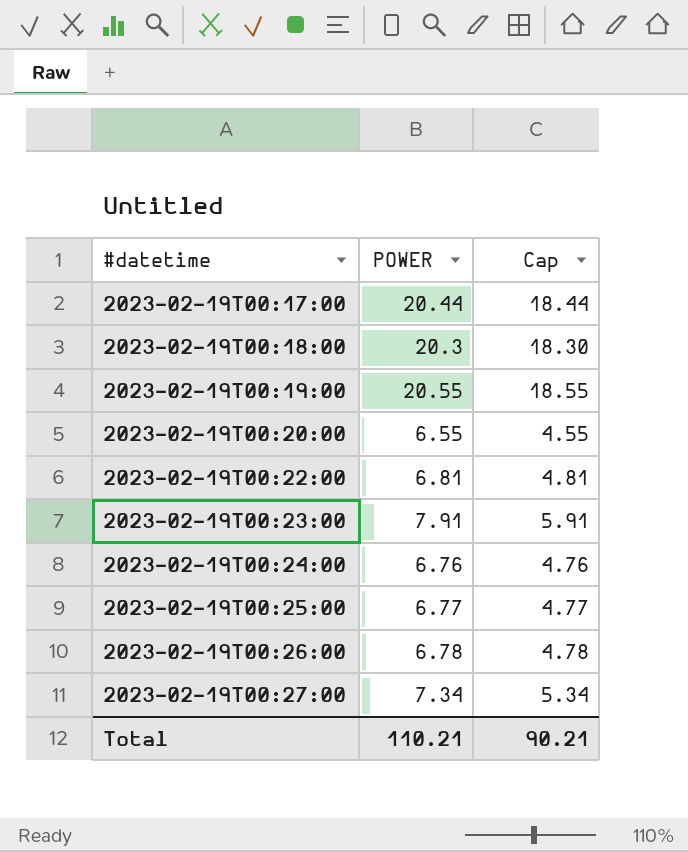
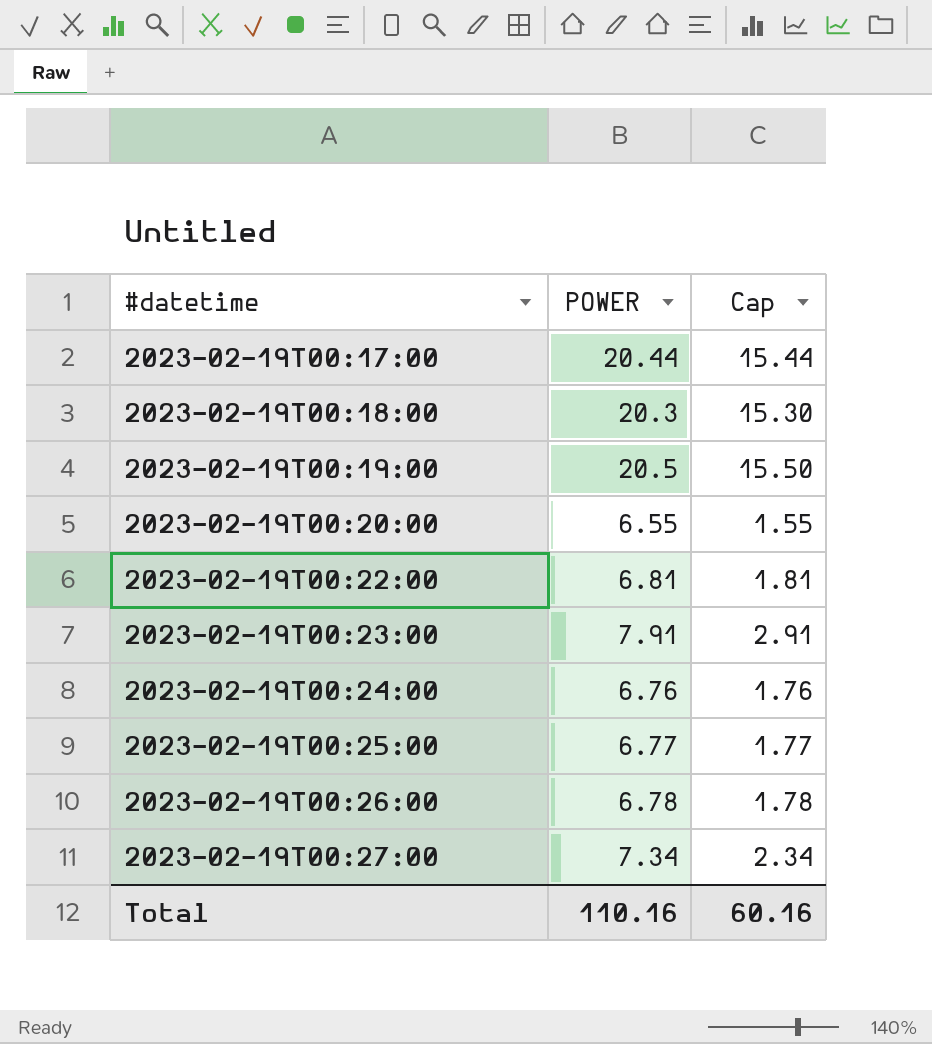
column Cap | formula: [POWER] - 2 -> [POWER] - 5
2023-02-19T00:19:00 | POWER: 20.55 -> 20.5
Total | POWER: 110.21 -> 110.16
Total | Cap: 90.21 -> 60.16

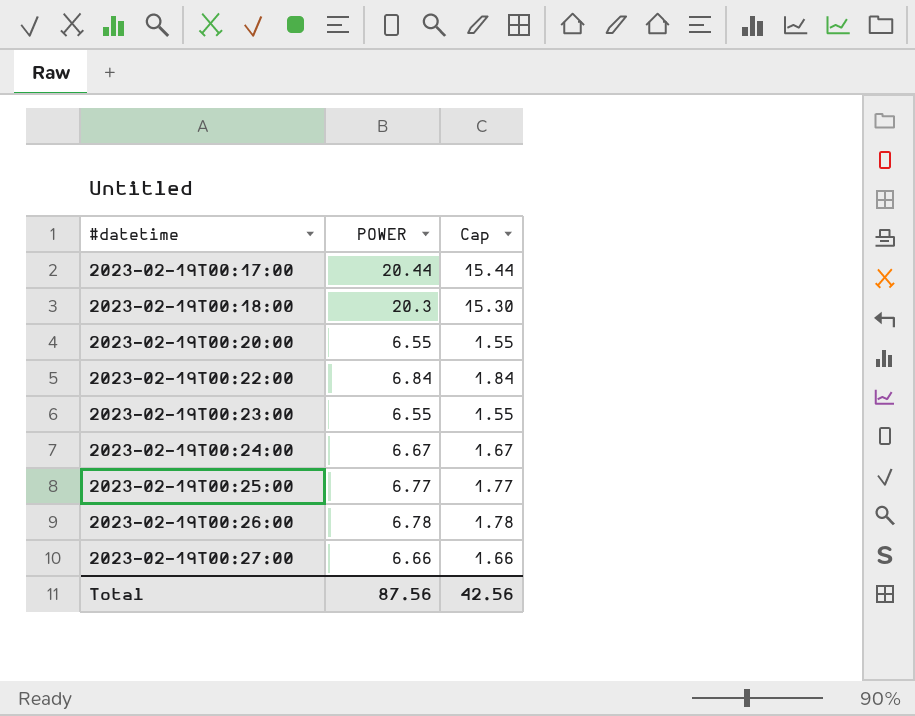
row 2023-02-19T00:19:00: 20.5 | 15.50 -> none
2023-02-19T00:22:00 | POWER: 6.81 -> 6.84
2023-02-19T00:22:00 | Cap: 1.81 -> 1.84
2023-02-19T00:23:00 | POWER: 7.91 -> 6.55
2023-02-19T00:23:00 | Cap: 2.91 -> 1.55
2023-02-19T00:24:00 | POWER: 6.76 -> 6.67
2023-02-19T00:24:00 | Cap: 1.76 -> 1.67
2023-02-19T00:27:00 | POWER: 7.34 -> 6.66
2023-02-19T00:27:00 | Cap: 2.34 -> 1.66
Total | POWER: 110.16 -> 87.56
Total | Cap: 60.16 -> 42.56

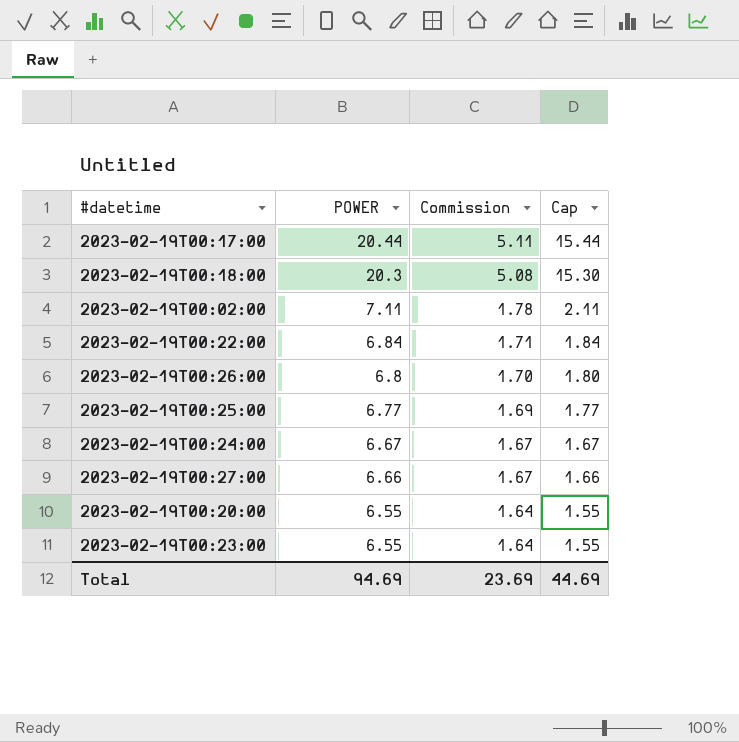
row order: #datetime ascending -> POWER descending
column Commission | formula: none -> [POWER] * 0.25
row 2023-02-19T00:02:00: none -> 7.11 | 1.78 | 2.11
2023-02-19T00:26:00 | POWER: 6.78 -> 6.8
2023-02-19T00:26:00 | Cap: 1.78 -> 1.80
Total | POWER: 87.56 -> 94.69
Total | Cap: 42.56 -> 44.69

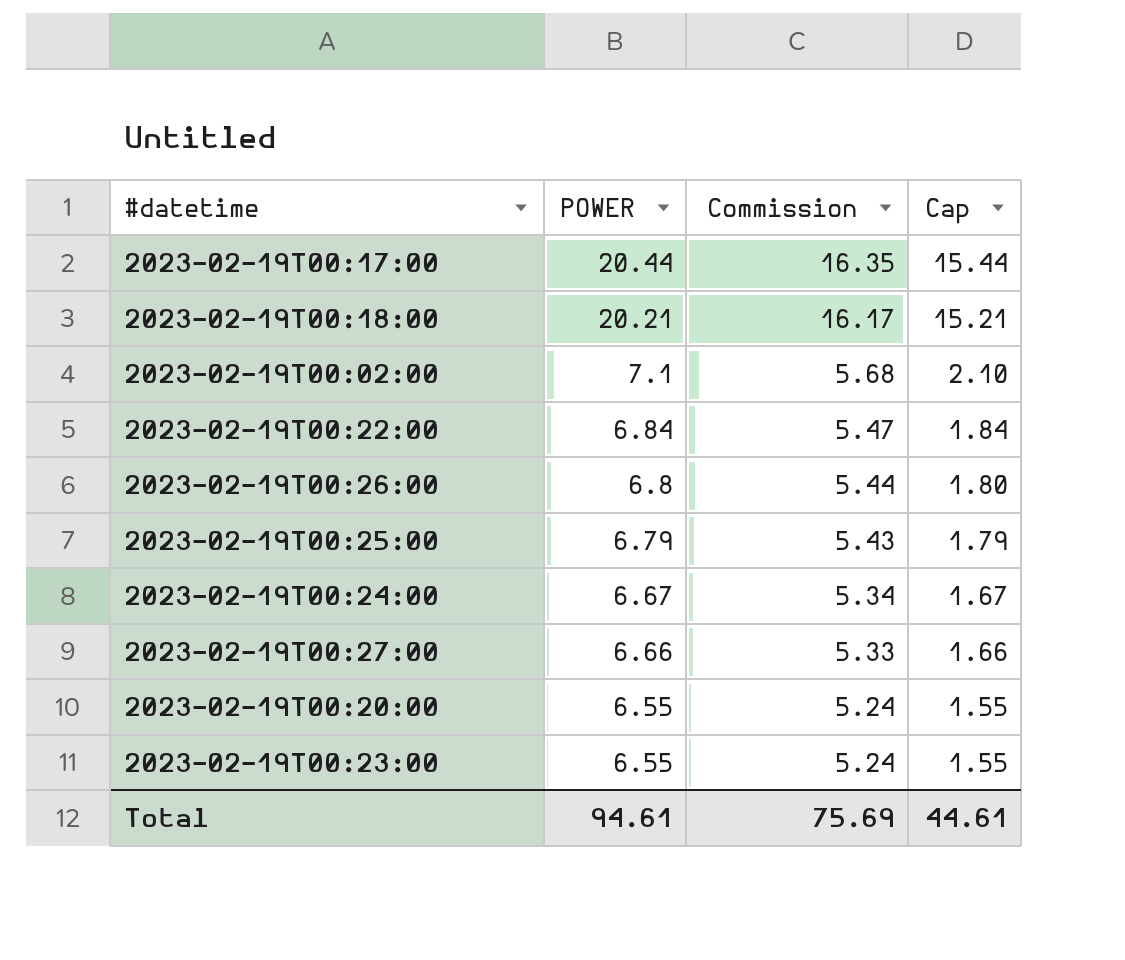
column Commission | formula: [POWER] * 0.25 -> [POWER] * 0.8
2023-02-19T00:18:00 | POWER: 20.3 -> 20.21
2023-02-19T00:18:00 | Cap: 15.30 -> 15.21
2023-02-19T00:02:00 | POWER: 7.11 -> 7.1
2023-02-19T00:02:00 | Cap: 2.11 -> 2.10
2023-02-19T00:25:00 | POWER: 6.77 -> 6.79
2023-02-19T00:25:00 | Cap: 1.77 -> 1.79
Total | POWER: 94.69 -> 94.61
Total | Commission: 23.69 -> 75.69
Total | Cap: 44.69 -> 44.61

